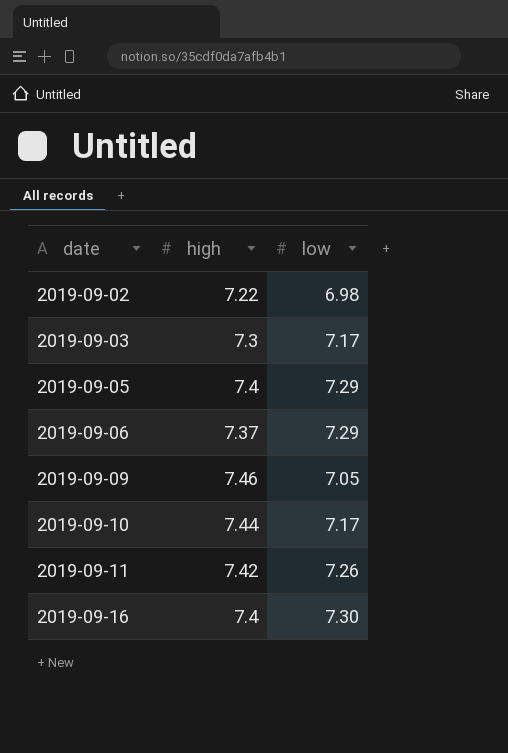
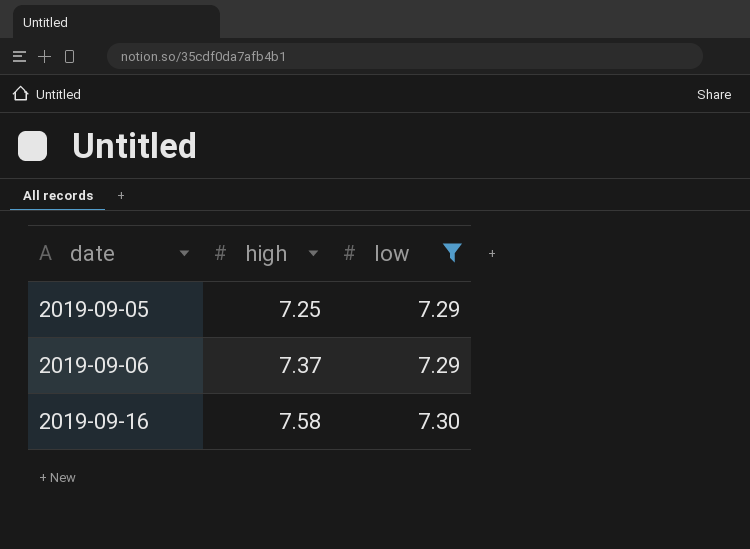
filter: none -> low >= 7.29
2019-09-05 | high: 7.4 -> 7.25
2019-09-16 | high: 7.4 -> 7.58

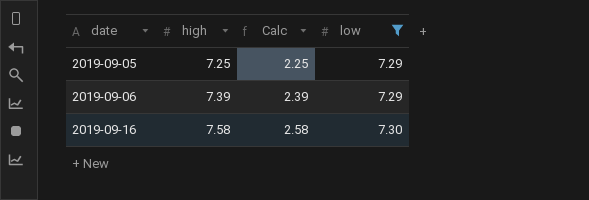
column Calc | formula: none -> [high] - 5
2019-09-06 | high: 7.37 -> 7.39

